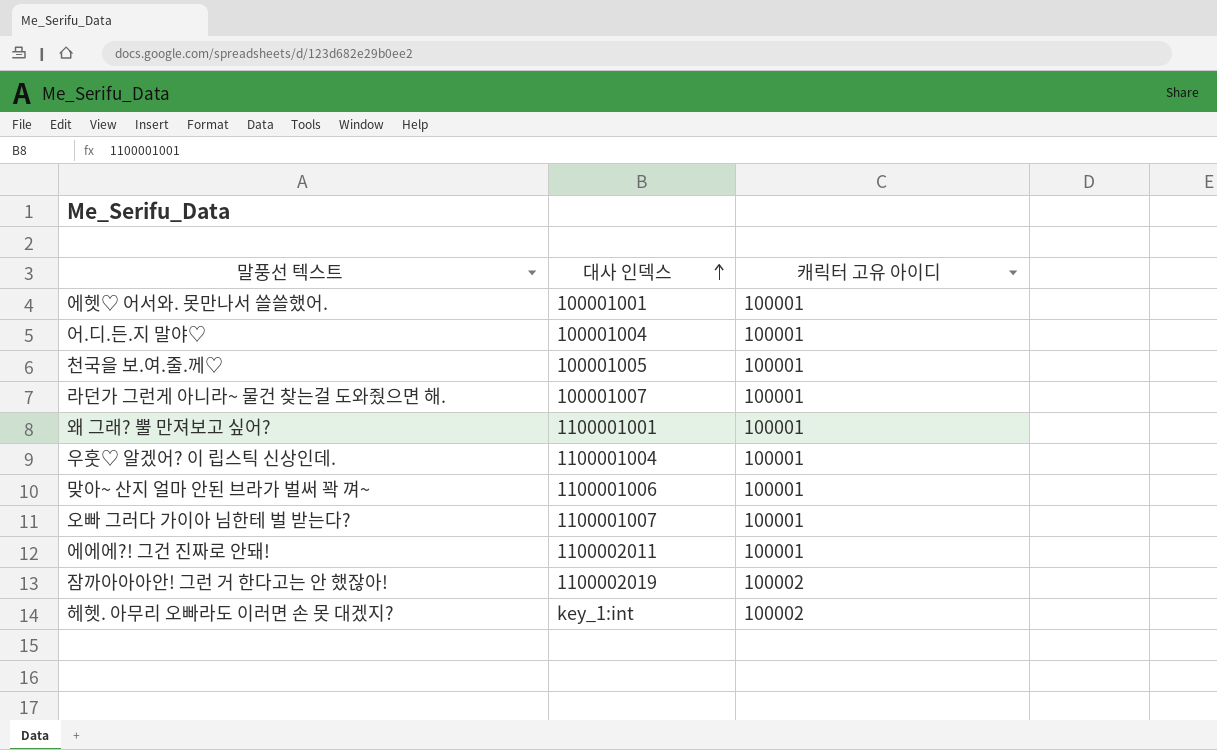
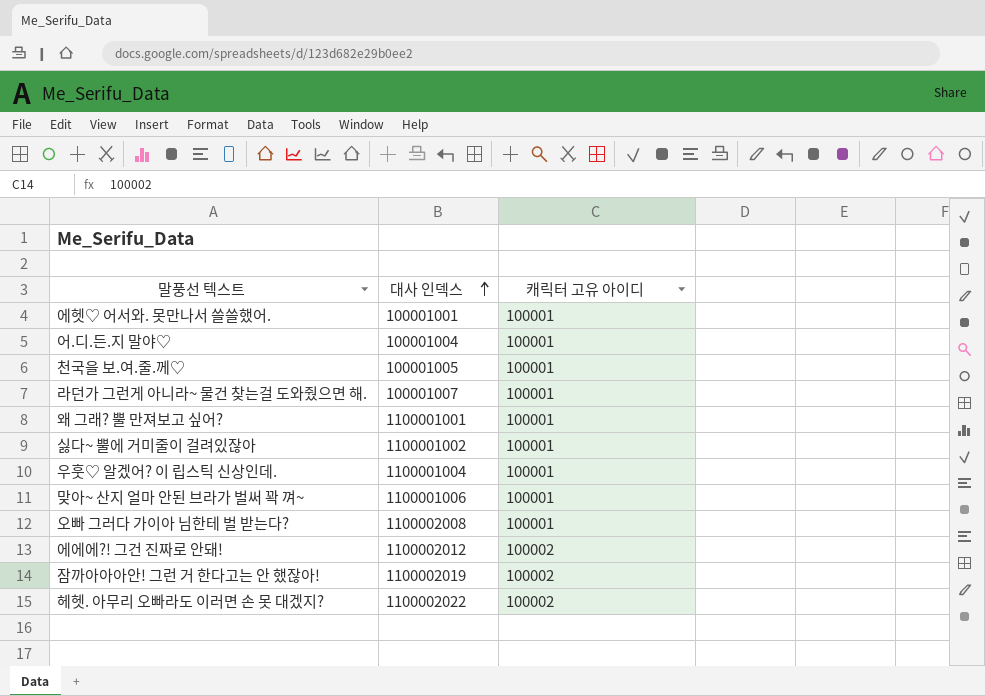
row 싫다~ 뿔에 거미줄이 걸려있잖아: none -> 1100001002 | 100001
오빠 그러다 가이아 님한테 벌 받는다? | 대사 인덱스: 1100001007 -> 1100002008
에에에?! 그건 진짜로 안돼! | 대사 인덱스: 1100002011 -> 1100002012
에에에?! 그건 진짜로 안돼! | 캐릭터 고유 아이디: 100001 -> 100002
헤헷. 아무리 오빠라도 이러면 손 못 대겠지? | 대사 인덱스: key_1:int -> 1100002022

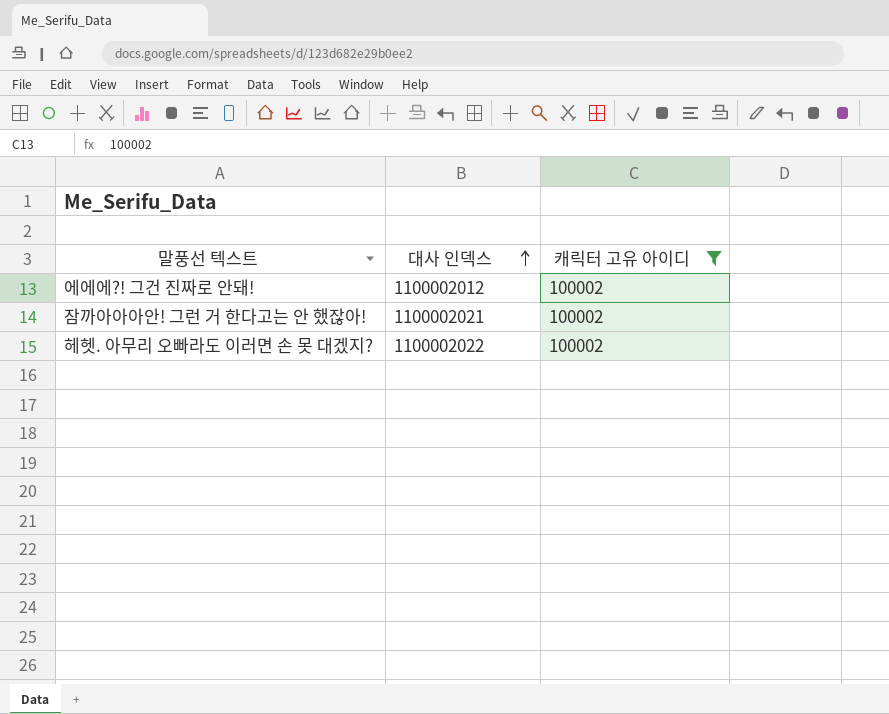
filter: none -> 캐릭터 고유 아이디 = 100002
잠까아아아안! 그런 거 한다고는 안 했잖아! | 대사 인덱스: 1100002019 -> 1100002021

